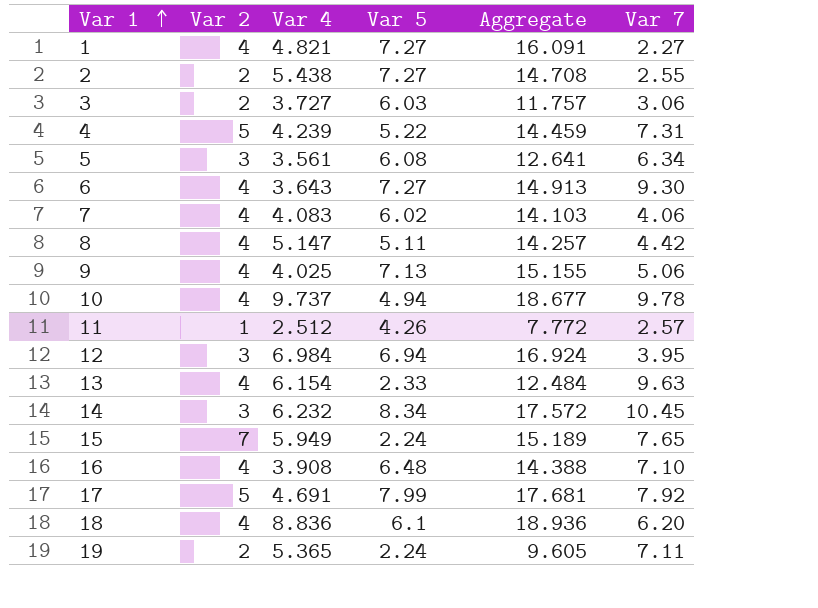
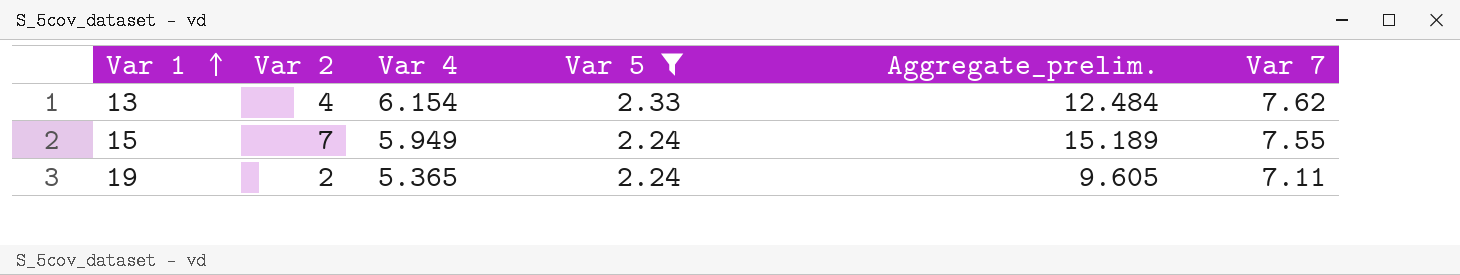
filter: none -> Var 5 <= 2.33
column name: Aggregate -> Aggregate_prelim.
13 | Var 7: 9.63 -> 7.62
15 | Var 7: 7.65 -> 7.55

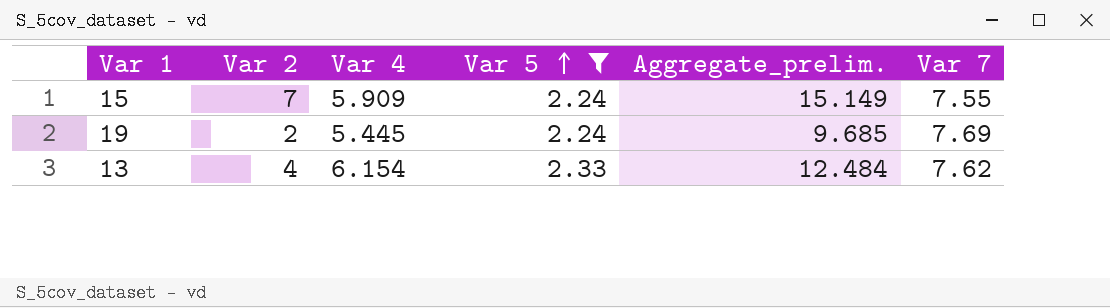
row order: Var 1 ascending -> Var 5 ascending
15 | Var 4: 5.949 -> 5.909
15 | Aggregate_prelim.: 15.189 -> 15.149
19 | Var 4: 5.365 -> 5.445
19 | Aggregate_prelim.: 9.605 -> 9.685
19 | Var 7: 7.11 -> 7.69

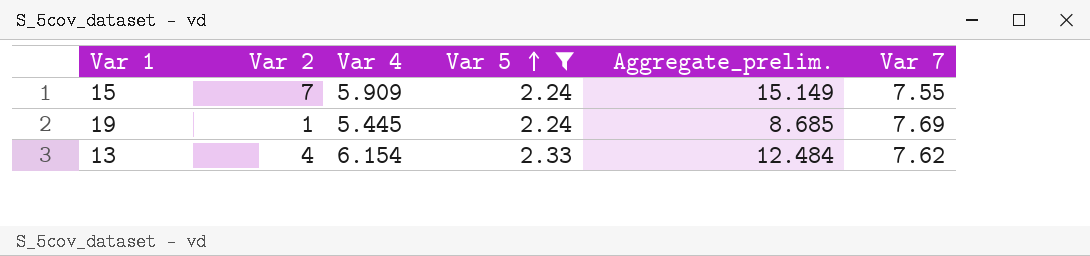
19 | Var 2: 2 -> 1
19 | Aggregate_prelim.: 9.685 -> 8.685

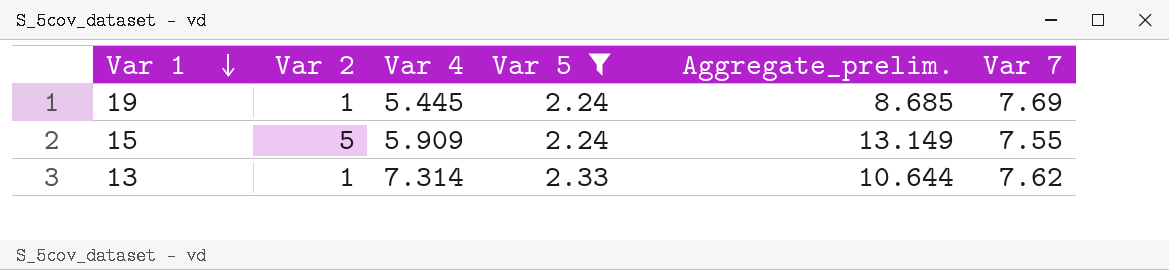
row order: Var 5 ascending -> Var 1 descending
15 | Var 2: 7 -> 5
15 | Aggregate_prelim.: 15.149 -> 13.149
13 | Var 2: 4 -> 1
13 | Var 4: 6.154 -> 7.314
13 | Aggregate_prelim.: 12.484 -> 10.644

